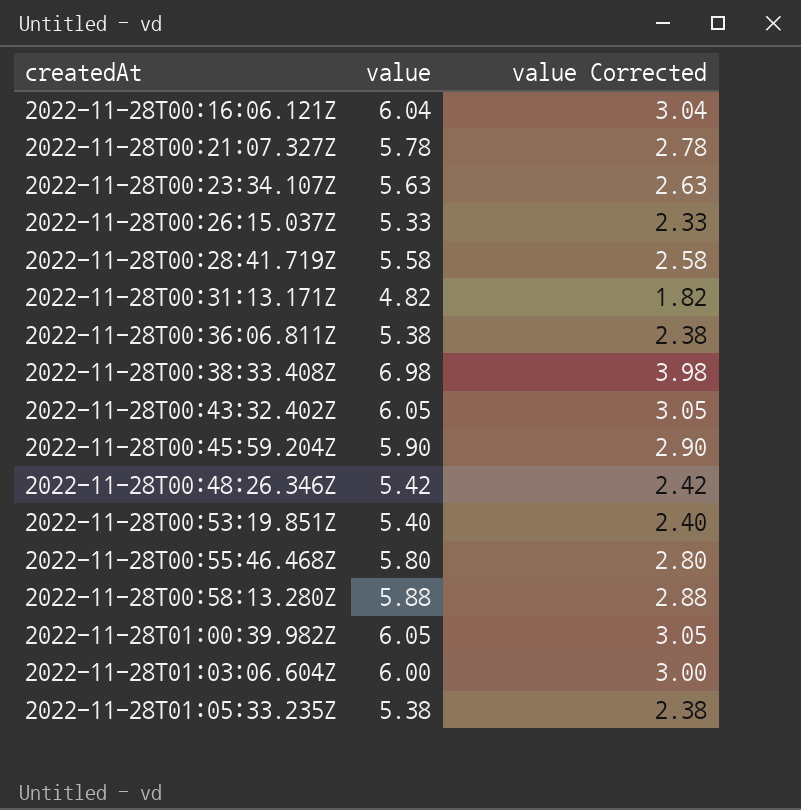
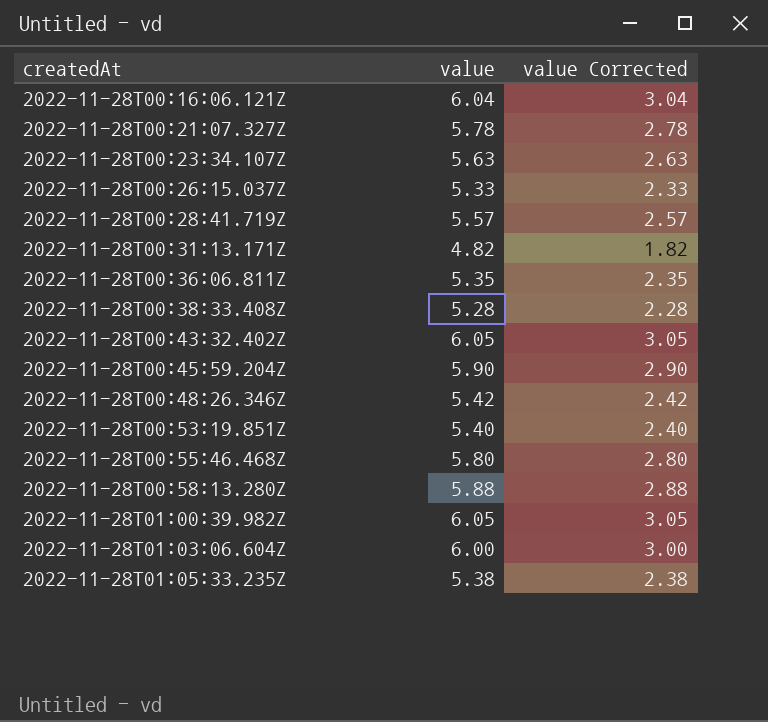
2022-11-28T00:28:41.719Z | value: 5.58 -> 5.57
2022-11-28T00:28:41.719Z | value Corrected: 2.58 -> 2.57
2022-11-28T00:36:06.811Z | value: 5.38 -> 5.35
2022-11-28T00:36:06.811Z | value Corrected: 2.38 -> 2.35
2022-11-28T00:38:33.408Z | value: 6.98 -> 5.28
2022-11-28T00:38:33.408Z | value Corrected: 3.98 -> 2.28

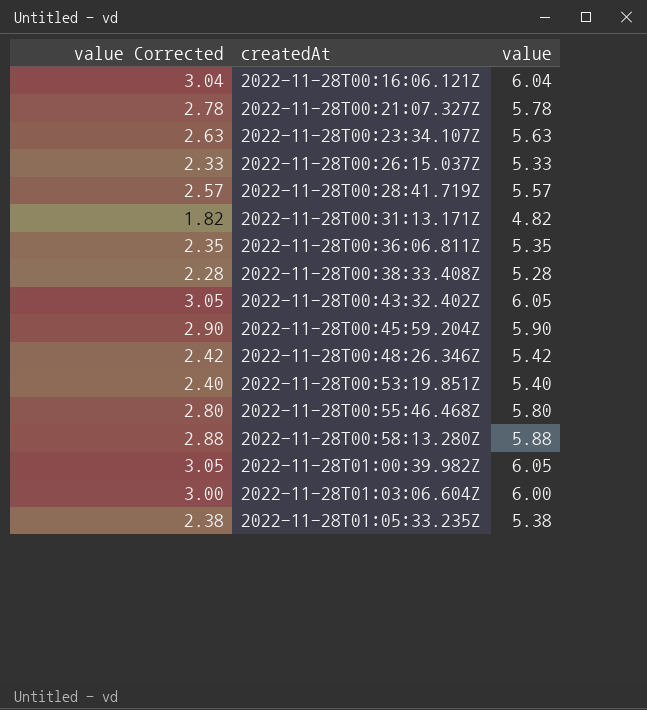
column value Corrected | position: 3 -> 1

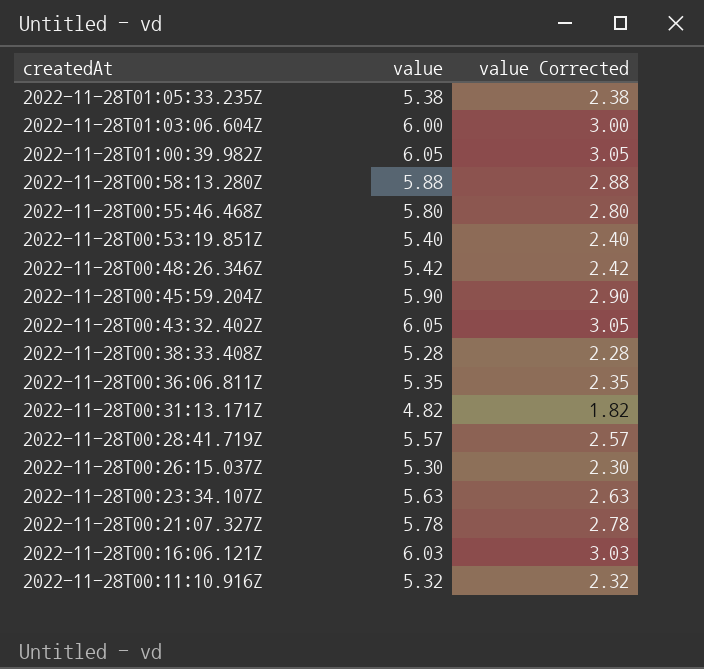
row order: createdAt ascending -> createdAt descending
column value Corrected | position: 1 -> 3
2022-11-28T00:26:15.037Z | value: 5.33 -> 5.30
2022-11-28T00:26:15.037Z | value Corrected: 2.33 -> 2.30
2022-11-28T00:16:06.121Z | value: 6.04 -> 6.03
2022-11-28T00:16:06.121Z | value Corrected: 3.04 -> 3.03
row 2022-11-28T00:11:10.916Z: none -> 5.32 | 2.32

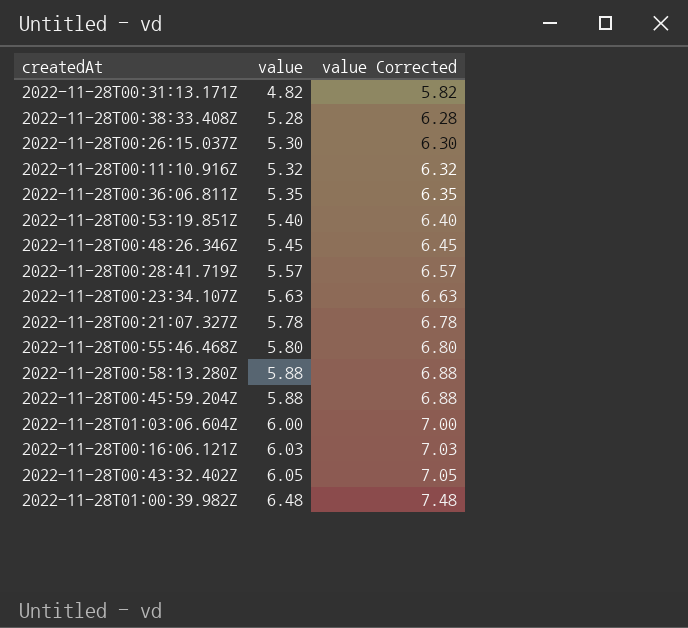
row order: createdAt descending -> value ascending
column value Corrected | formula: [value] - 3 -> [value] + 1
row 2022-11-28T01:05:33.235Z: 5.38 | 2.38 -> none
2022-11-28T00:48:26.346Z | value: 5.42 -> 5.45
2022-11-28T00:45:59.204Z | value: 5.90 -> 5.88
2022-11-28T01:00:39.982Z | value: 6.05 -> 6.48

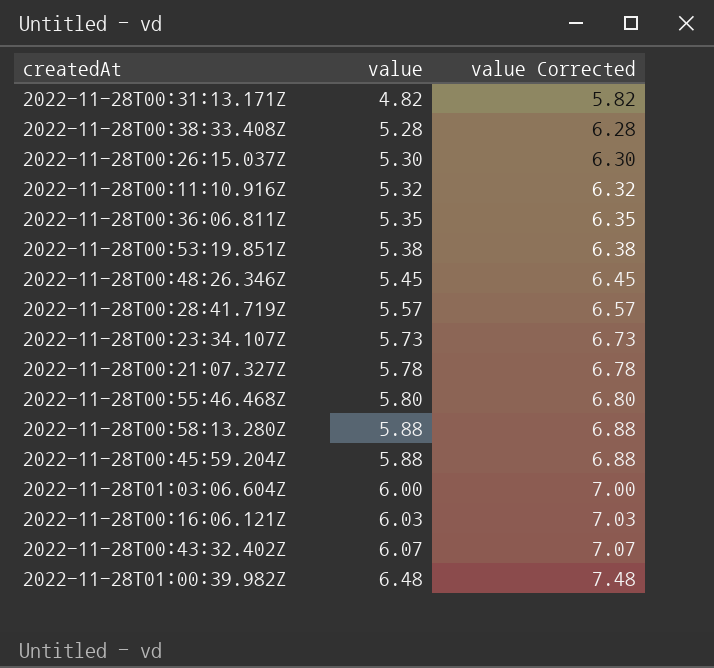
2022-11-28T00:53:19.851Z | value: 5.40 -> 5.38
2022-11-28T00:53:19.851Z | value Corrected: 6.40 -> 6.38
2022-11-28T00:23:34.107Z | value: 5.63 -> 5.73
2022-11-28T00:23:34.107Z | value Corrected: 6.63 -> 6.73
2022-11-28T00:43:32.402Z | value: 6.05 -> 6.07
2022-11-28T00:43:32.402Z | value Corrected: 7.05 -> 7.07

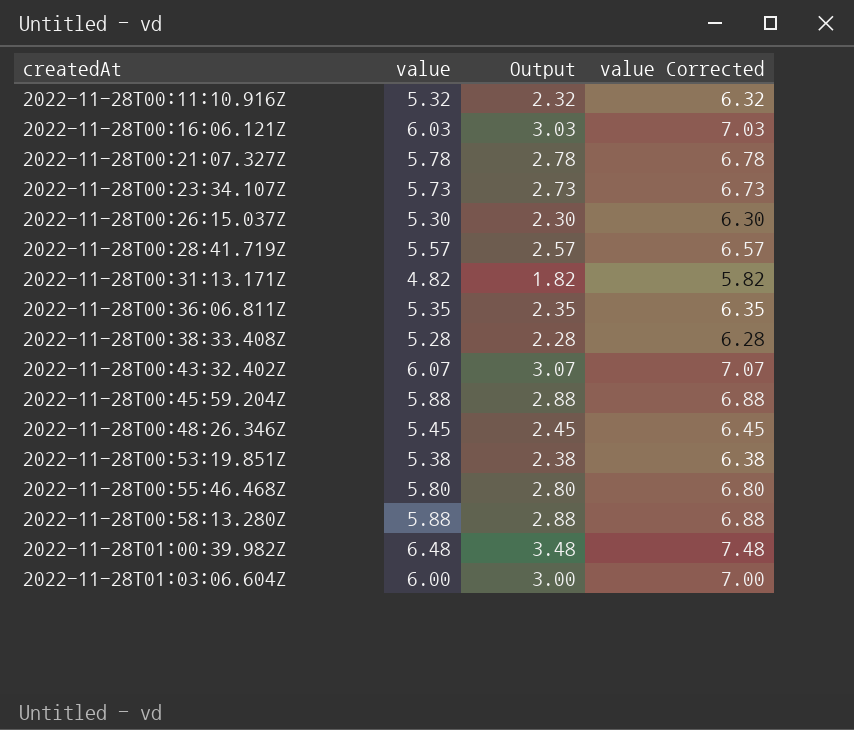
row order: value ascending -> createdAt ascending
column Output | formula: none -> [value] - 3

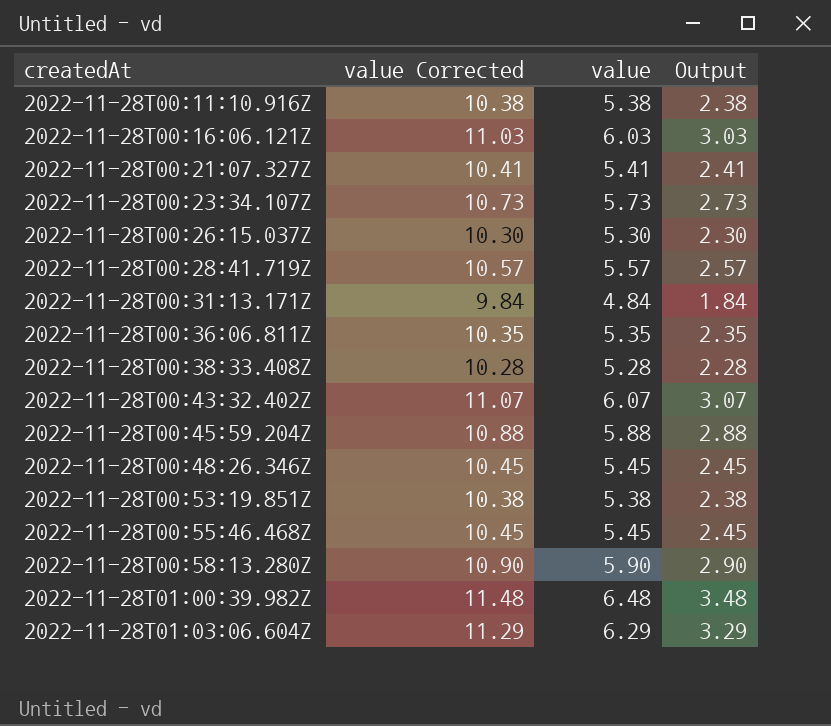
column value Corrected | formula: [value] + 1 -> [value] + 5
column value Corrected | position: 4 -> 2
2022-11-28T00:11:10.916Z | value: 5.32 -> 5.38
2022-11-28T00:11:10.916Z | Output: 2.32 -> 2.38
2022-11-28T00:21:07.327Z | value: 5.78 -> 5.41
2022-11-28T00:21:07.327Z | Output: 2.78 -> 2.41
2022-11-28T00:31:13.171Z | value: 4.82 -> 4.84
2022-11-28T00:31:13.171Z | Output: 1.82 -> 1.84
2022-11-28T00:55:46.468Z | value: 5.80 -> 5.45
2022-11-28T00:55:46.468Z | Output: 2.80 -> 2.45
2022-11-28T00:58:13.280Z | value: 5.88 -> 5.90
2022-11-28T00:58:13.280Z | Output: 2.88 -> 2.90
2022-11-28T01:03:06.604Z | value: 6.00 -> 6.29
2022-11-28T01:03:06.604Z | Output: 3.00 -> 3.29

